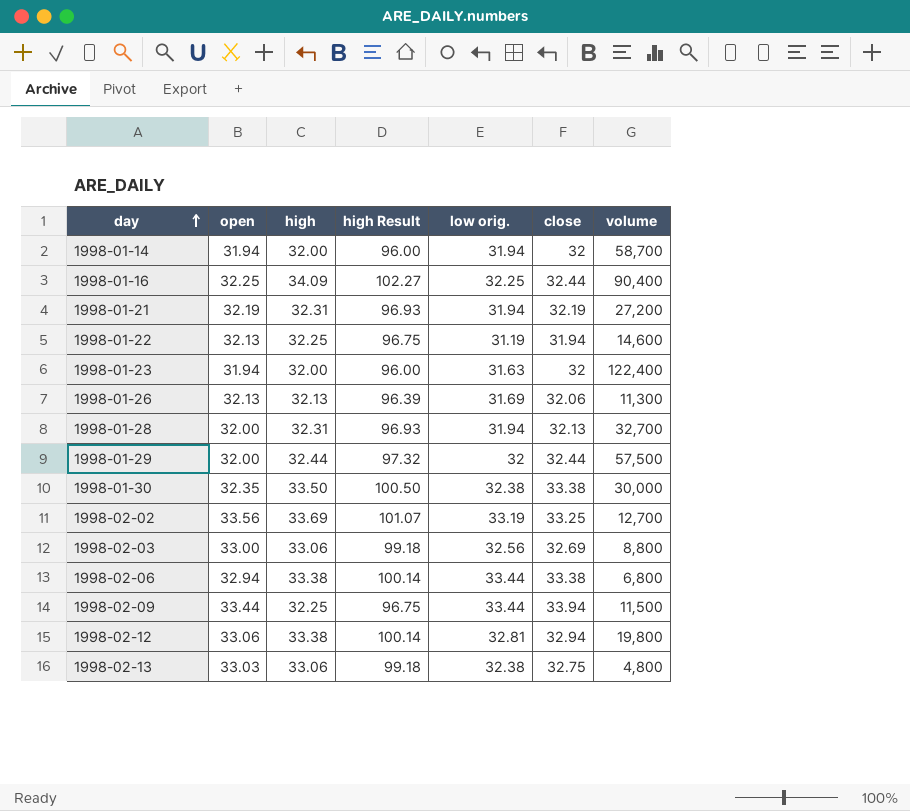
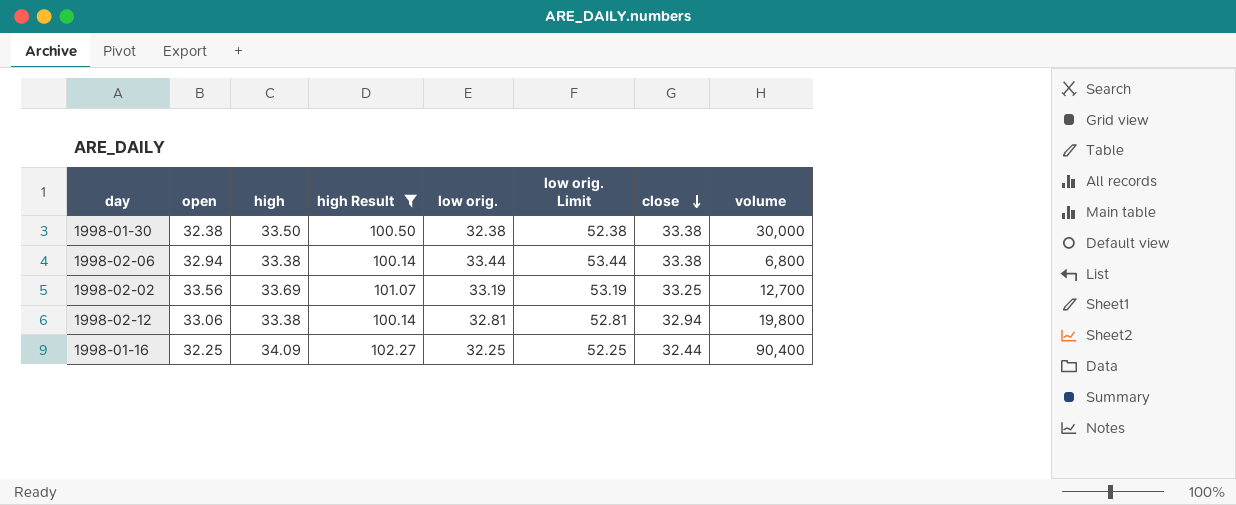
filter: none -> high Result >= 100.14
row order: day ascending -> close descending
column low orig. Limit | formula: none -> [low orig.] + 20
1998-01-30 | open: 32.35 -> 32.38

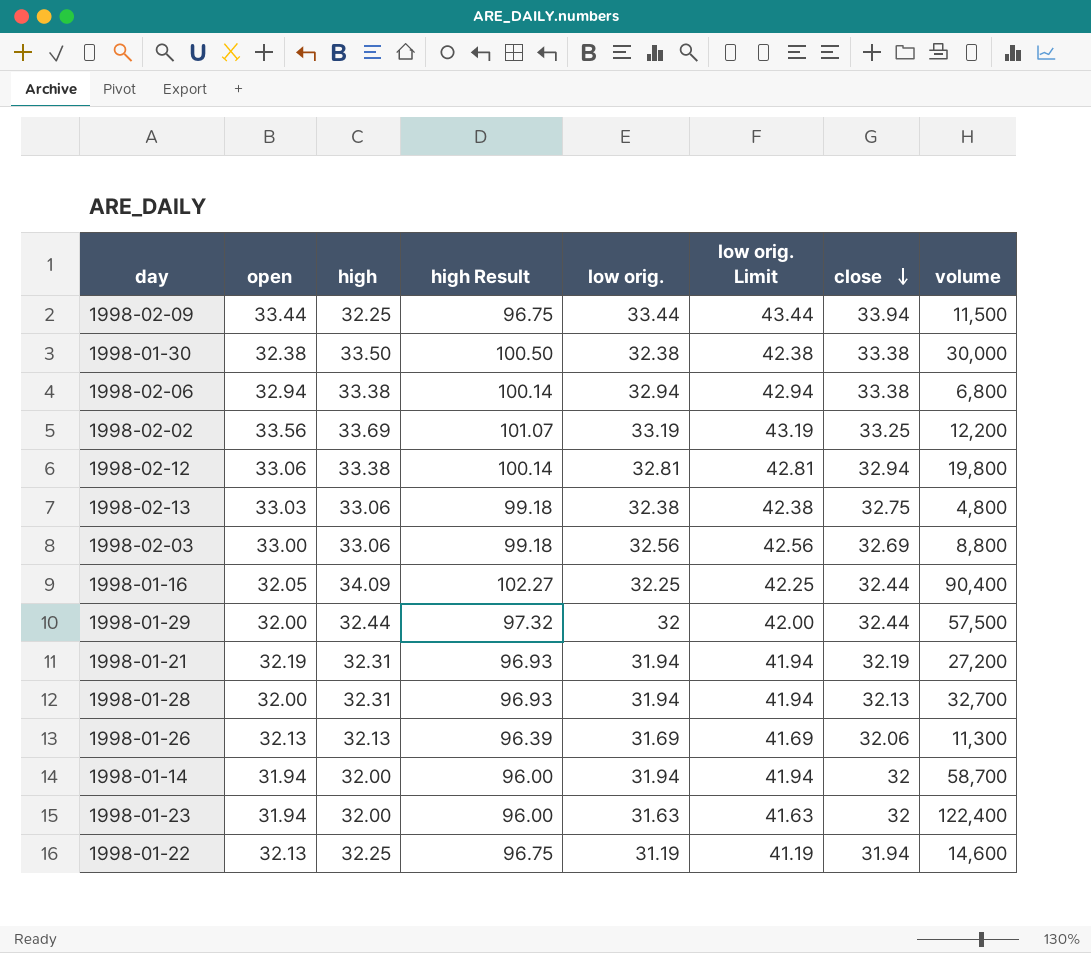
filter: high Result >= 100.14 -> none
column low orig. Limit | formula: [low orig.] + 20 -> [low orig.] + 10
1998-02-06 | low orig.: 33.44 -> 32.94
1998-02-02 | volume: 12,700 -> 12,200
1998-01-16 | open: 32.25 -> 32.05

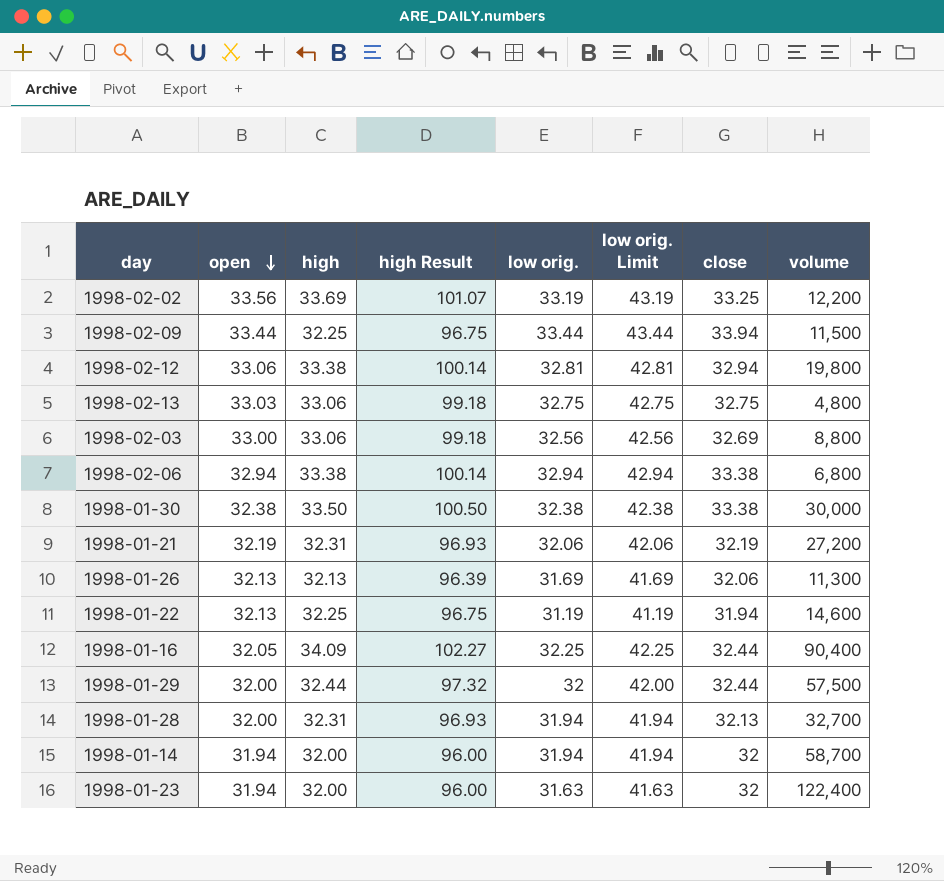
row order: close descending -> open descending
1998-02-13 | low orig.: 32.38 -> 32.75
1998-02-13 | low orig. Limit: 42.38 -> 42.75
1998-01-21 | low orig.: 31.94 -> 32.06
1998-01-21 | low orig. Limit: 41.94 -> 42.06

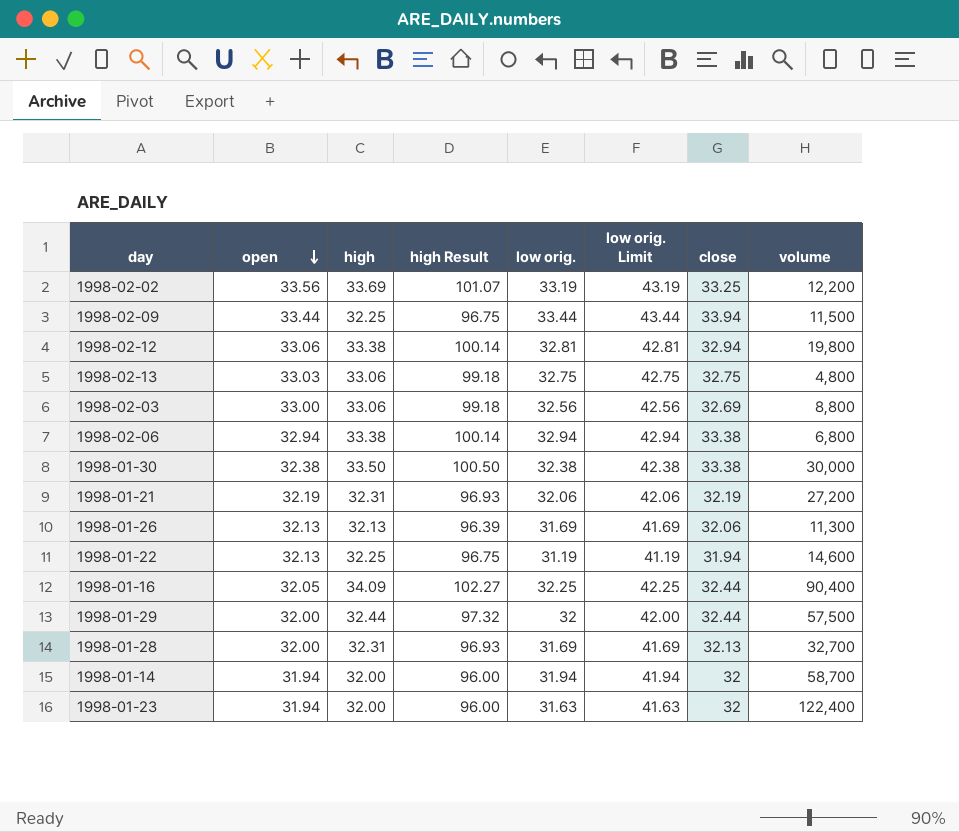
1998-01-28 | low orig.: 31.94 -> 31.69
1998-01-28 | low orig. Limit: 41.94 -> 41.69

